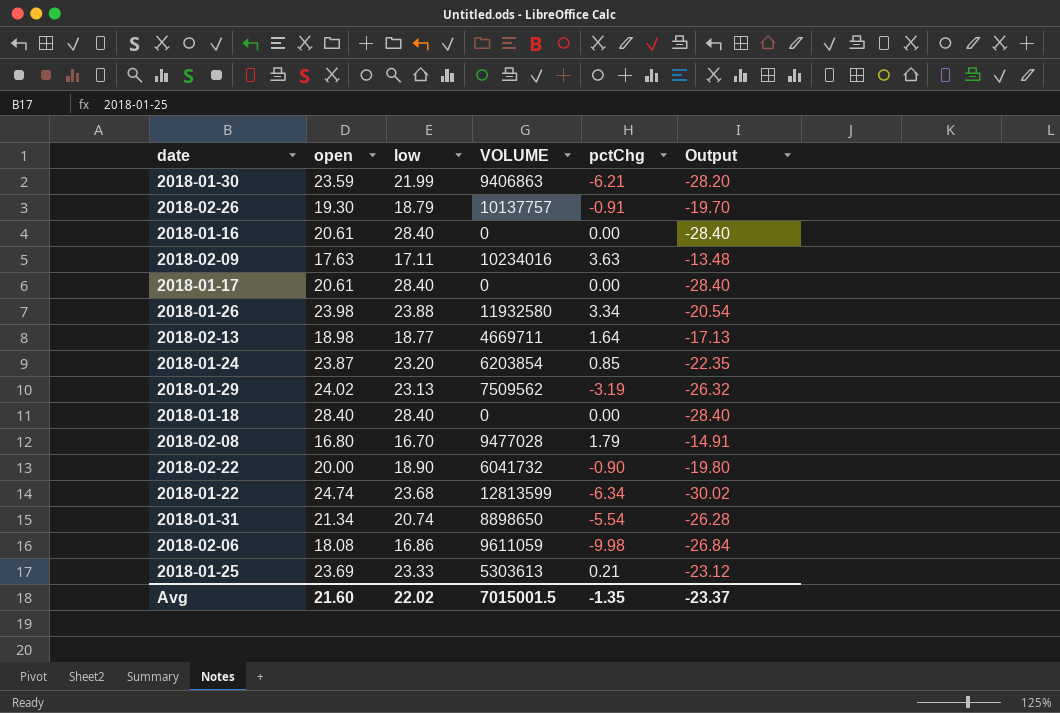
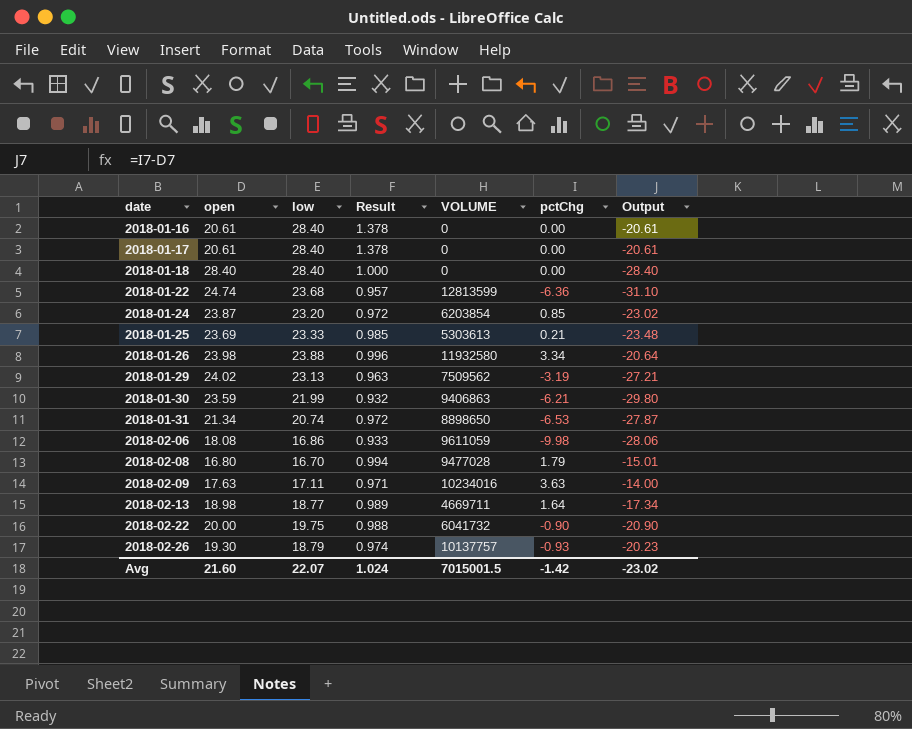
row order: none -> date ascending
column Result | formula: none -> [low] / [open]
column Output | formula: [pctChg] - [low] -> [pctChg] - [open]
2018-01-22 | pctChg: -6.34 -> -6.36
2018-01-31 | pctChg: -5.54 -> -6.53
2018-02-22 | low: 18.90 -> 19.75
2018-02-26 | pctChg: -0.91 -> -0.93
Avg | low: 22.02 -> 22.07
Avg | pctChg: -1.35 -> -1.42
Avg | Output: -23.37 -> -23.02

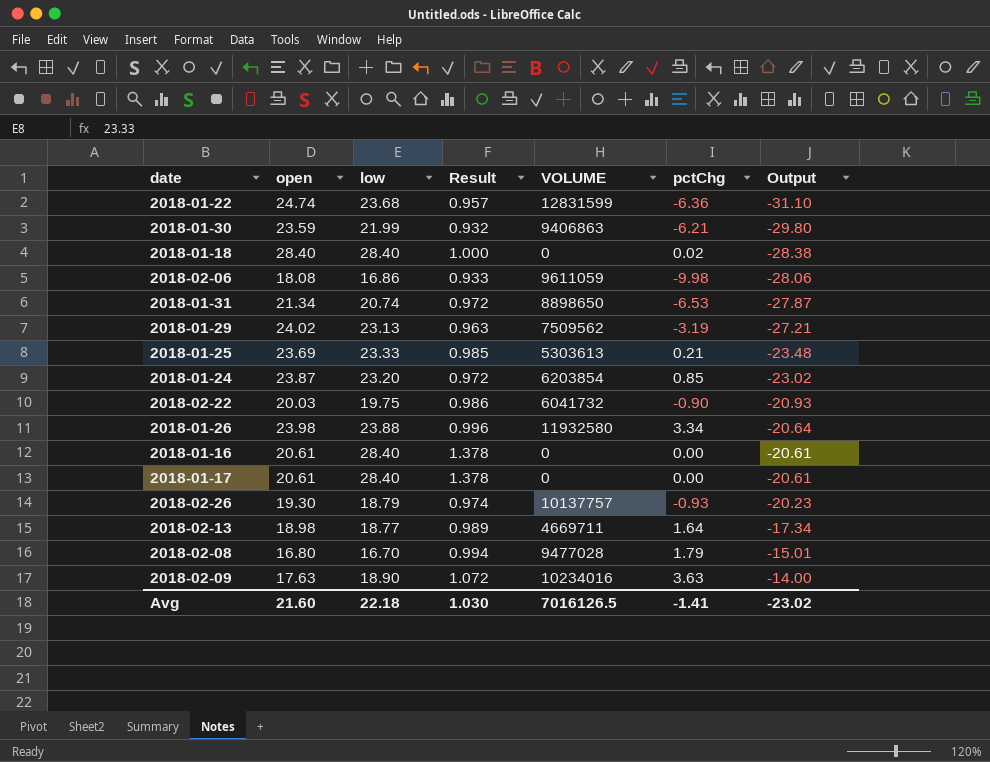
row order: date ascending -> Output ascending
2018-01-22 | VOLUME: 12813599 -> 12831599
2018-01-18 | pctChg: 0.00 -> 0.02
2018-01-18 | Output: -28.40 -> -28.38
2018-02-22 | open: 20.00 -> 20.03
2018-02-22 | Result: 0.988 -> 0.986
2018-02-22 | Output: -20.90 -> -20.93
2018-02-09 | low: 17.11 -> 18.90
2018-02-09 | Result: 0.971 -> 1.072
Avg | low: 22.07 -> 22.18
Avg | Result: 1.024 -> 1.030
Avg | VOLUME: 7015001.5 -> 7016126.5
Avg | pctChg: -1.42 -> -1.41

